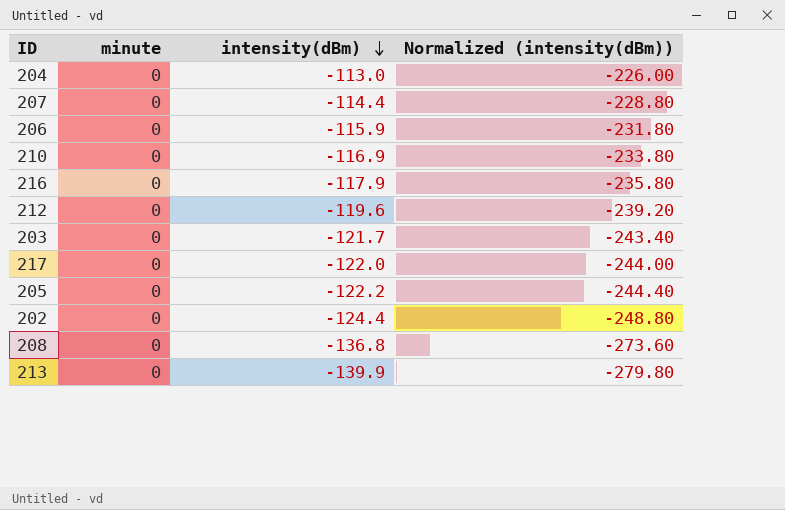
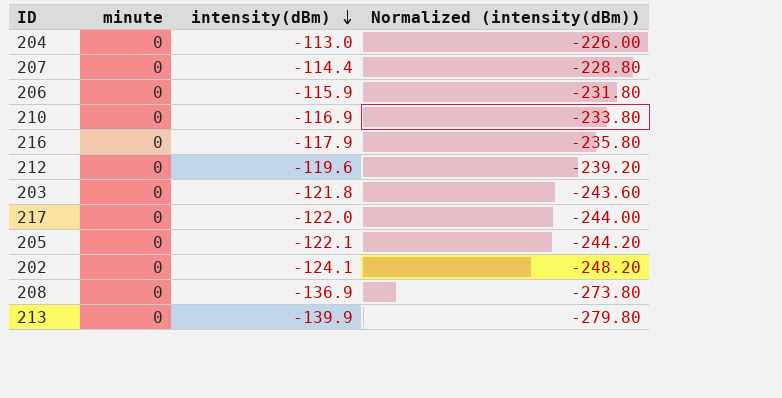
203 | intensity(dBm): -121.7 -> -121.8
203 | Normalized (intensity(dBm)): -243.40 -> -243.60
205 | intensity(dBm): -122.2 -> -122.1
205 | Normalized (intensity(dBm)): -244.40 -> -244.20
202 | intensity(dBm): -124.4 -> -124.1
202 | Normalized (intensity(dBm)): -248.80 -> -248.20
208 | intensity(dBm): -136.8 -> -136.9
208 | Normalized (intensity(dBm)): -273.60 -> -273.80

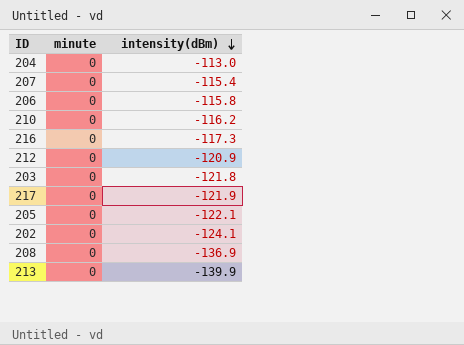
column Normalized (intensity(dBm)) | formula: [intensity(dBm)] * 2 -> none
207 | intensity(dBm): -114.4 -> -115.4
206 | intensity(dBm): -115.9 -> -115.8
210 | intensity(dBm): -116.9 -> -116.2
216 | intensity(dBm): -117.9 -> -117.3
212 | intensity(dBm): -119.6 -> -120.9
217 | intensity(dBm): -122.0 -> -121.9

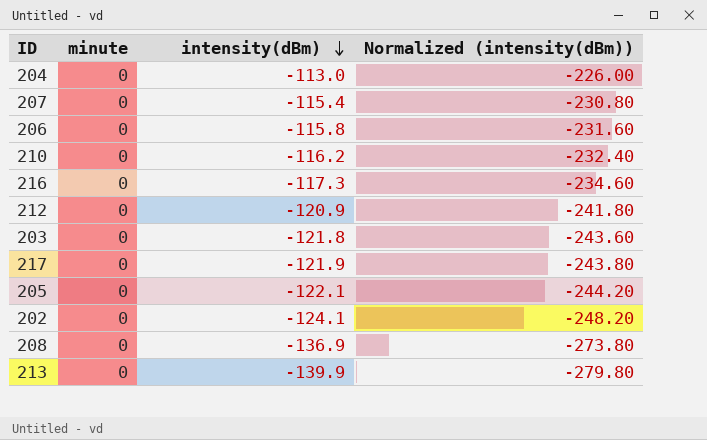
column Normalized (intensity(dBm)) | formula: none -> [intensity(dBm)] * 2

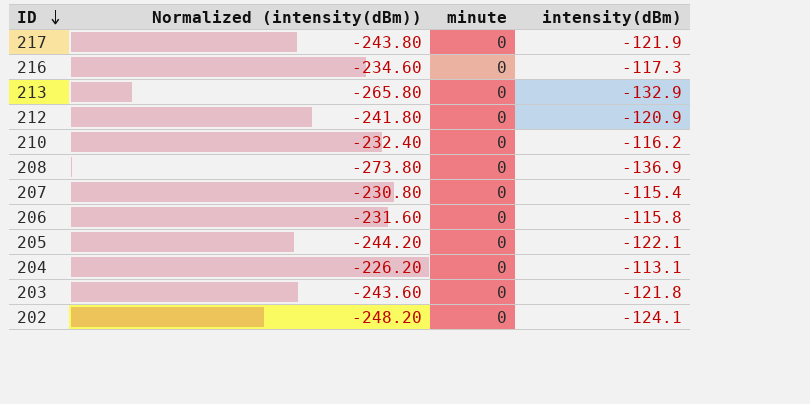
row order: intensity(dBm) descending -> ID descending
column Normalized (intensity(dBm)) | position: 4 -> 2
213 | Normalized (intensity(dBm)): -279.80 -> -265.80
213 | intensity(dBm): -139.9 -> -132.9
204 | Normalized (intensity(dBm)): -226.00 -> -226.20
204 | intensity(dBm): -113.0 -> -113.1

